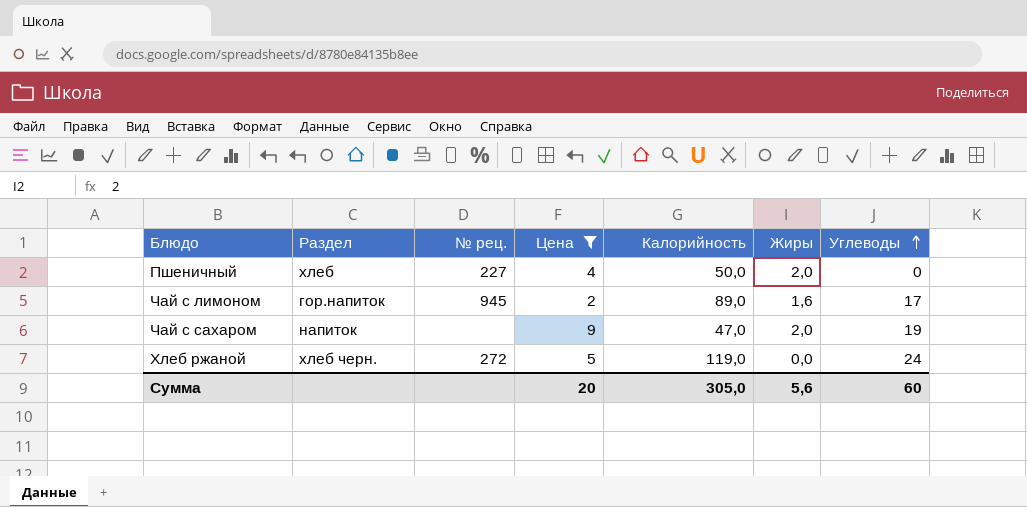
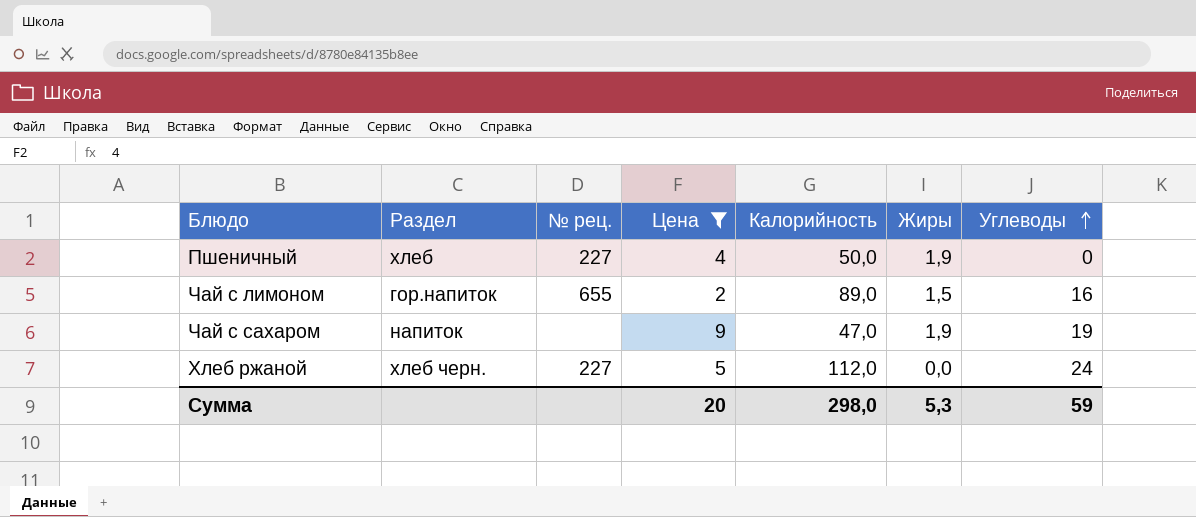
Пшеничный | Жиры: 2,0 -> 1,9
Чай с лимоном | № рец.: 945 -> 655
Чай с лимоном | Жиры: 1,6 -> 1,5
Чай с лимоном | Углеводы: 17 -> 16
Чай с сахаром | Жиры: 2,0 -> 1,9
Хлеб ржаной | № рец.: 272 -> 227
Хлеб ржаной | Калорийность: 119,0 -> 112,0
Сумма | Калорийность: 305,0 -> 298,0
Сумма | Жиры: 5,6 -> 5,3
Сумма | Углеводы: 60 -> 59

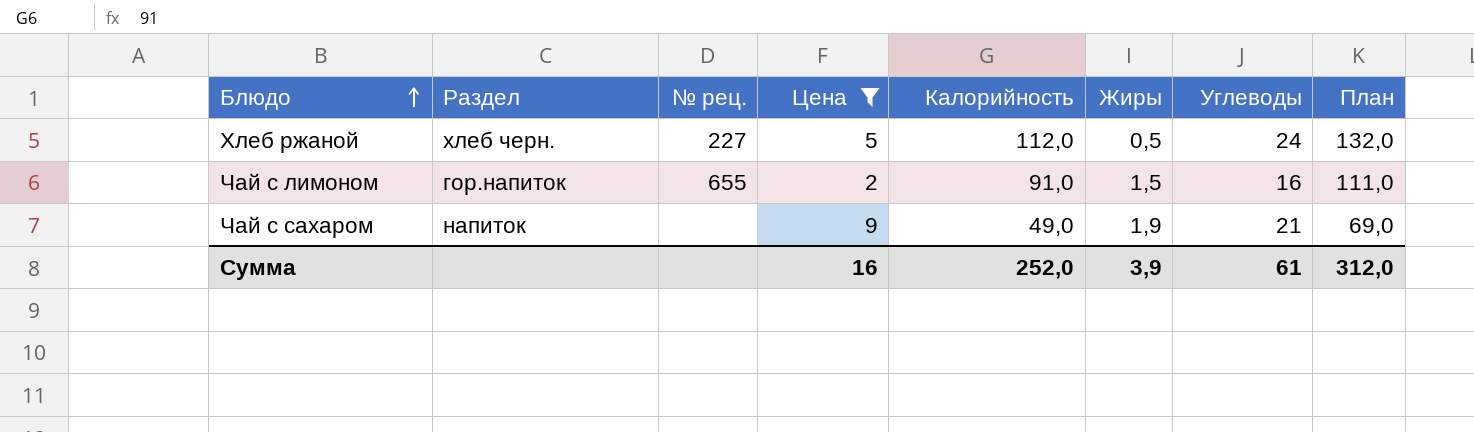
row order: Углеводы ascending -> Блюдо ascending
column План | formula: none -> [Калорийность] + 20
row Пшеничный: хлеб | 227 | 4 | 50,0 | 1,9 | 0 -> none
Хлеб ржаной | Жиры: 0,0 -> 0,5
Чай с лимоном | Калорийность: 89,0 -> 91,0
Чай с сахаром | Калорийность: 47,0 -> 49,0
Чай с сахаром | Углеводы: 19 -> 21
Сумма | Цена: 20 -> 16
Сумма | Калорийность: 298,0 -> 252,0
Сумма | Жиры: 5,3 -> 3,9
Сумма | Углеводы: 59 -> 61

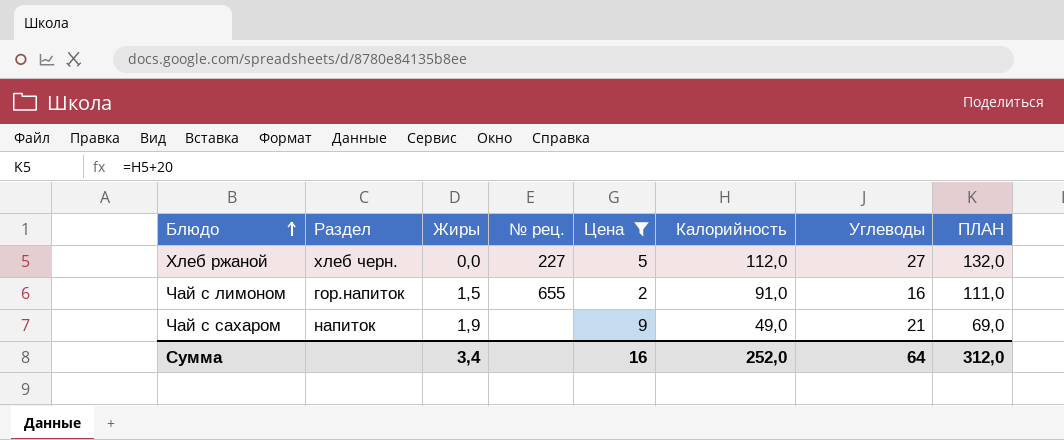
column Жиры | position: 6 -> 3
column name: План -> ПЛАН
Хлеб ржаной | Жиры: 0,5 -> 0,0
Хлеб ржаной | Углеводы: 24 -> 27
Сумма | Жиры: 3,9 -> 3,4
Сумма | Углеводы: 61 -> 64

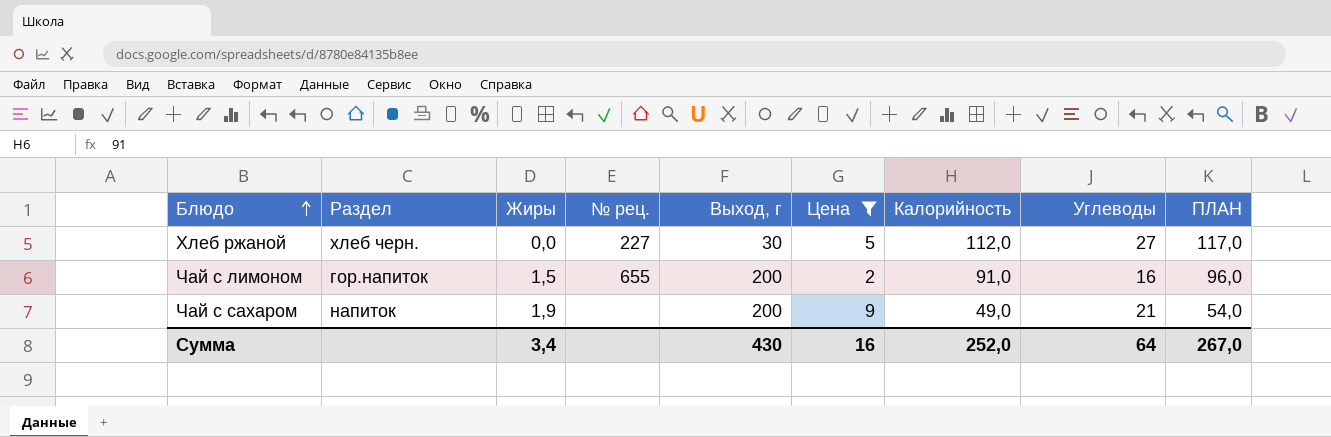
column Выход, г | position: none -> 5
column ПЛАН | formula: [Калорийность] + 20 -> [Калорийность] + 5
Сумма | ПЛАН: 312,0 -> 267,0

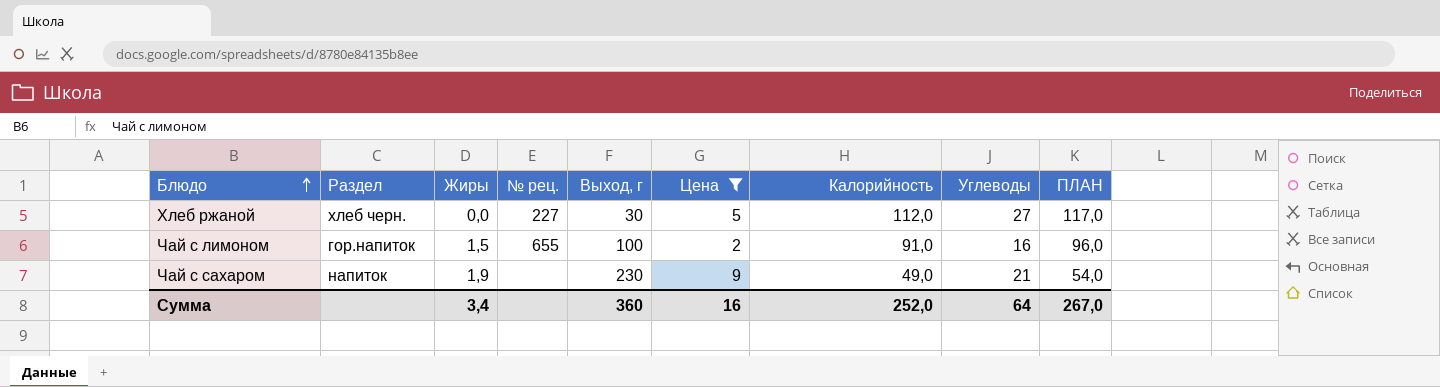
Чай с лимоном | Выход, г: 200 -> 100
Чай с сахаром | Выход, г: 200 -> 230
Сумма | Выход, г: 430 -> 360

